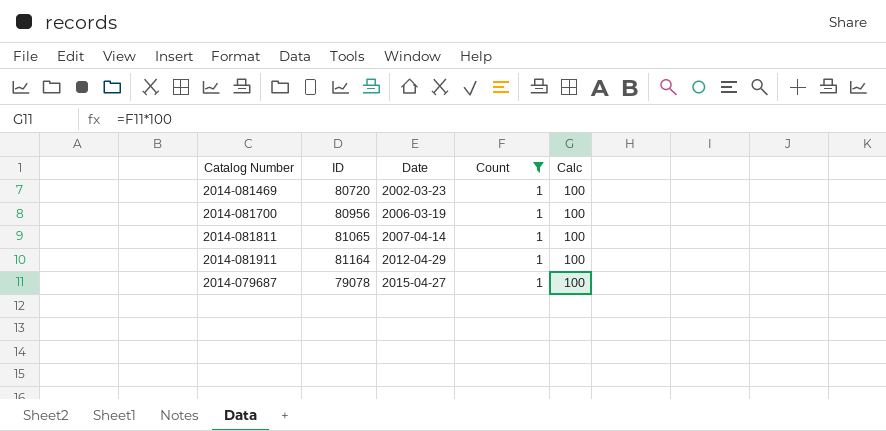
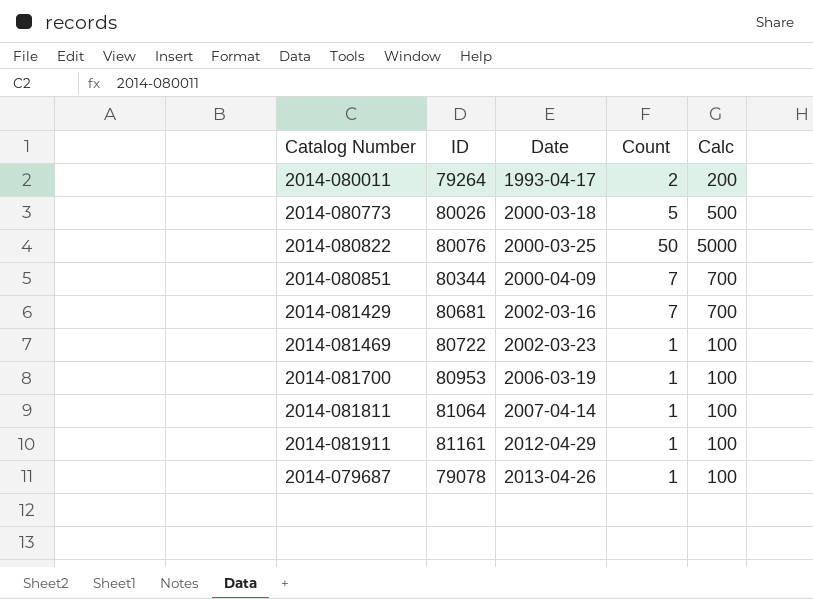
filter: Count = 1 -> none
2014-081469 | ID: 80720 -> 80722
2014-081700 | ID: 80956 -> 80953
2014-081811 | ID: 81065 -> 81064
2014-081911 | ID: 81164 -> 81161
2014-079687 | Date: 2015-04-27 -> 2013-04-26

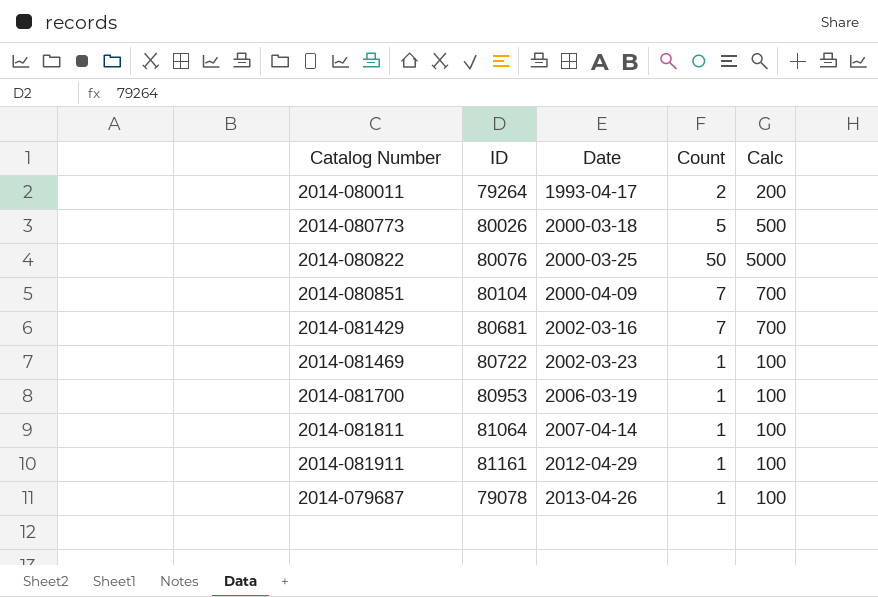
2014-080851 | ID: 80344 -> 80104

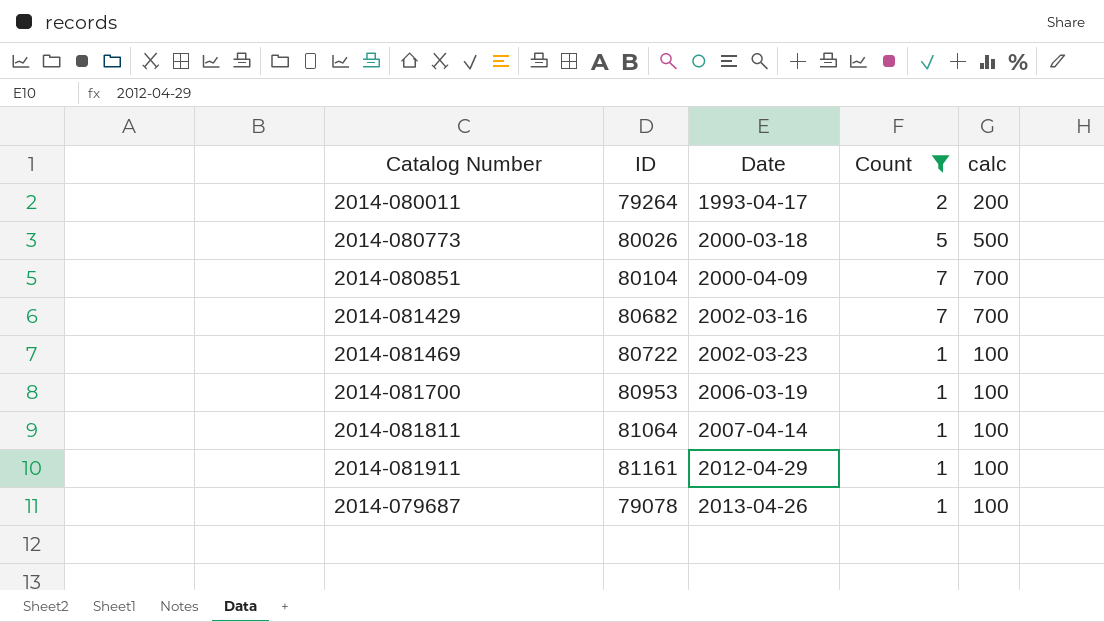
filter: none -> Count != 50
column name: Calc -> calc
2014-081429 | ID: 80681 -> 80682

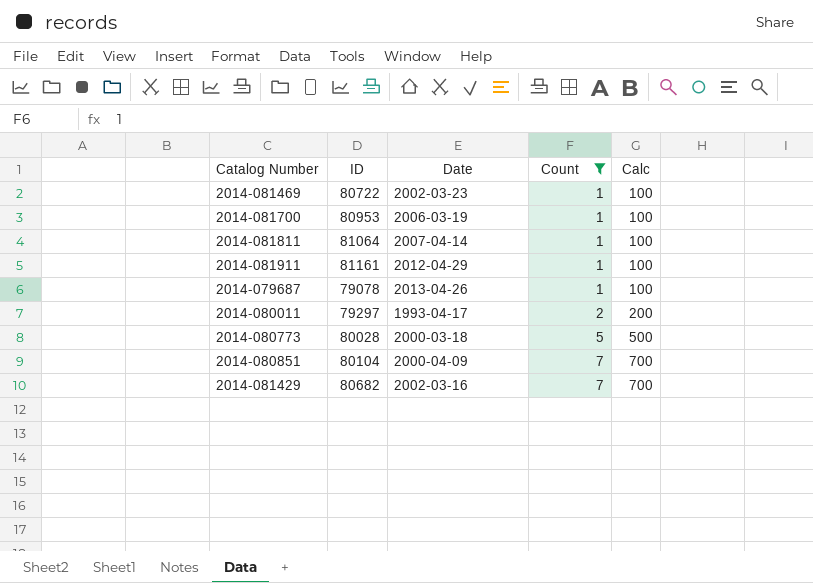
row order: Date ascending -> Count ascending
column name: calc -> Calc
2014-080011 | ID: 79264 -> 79297
2014-080773 | ID: 80026 -> 80028

